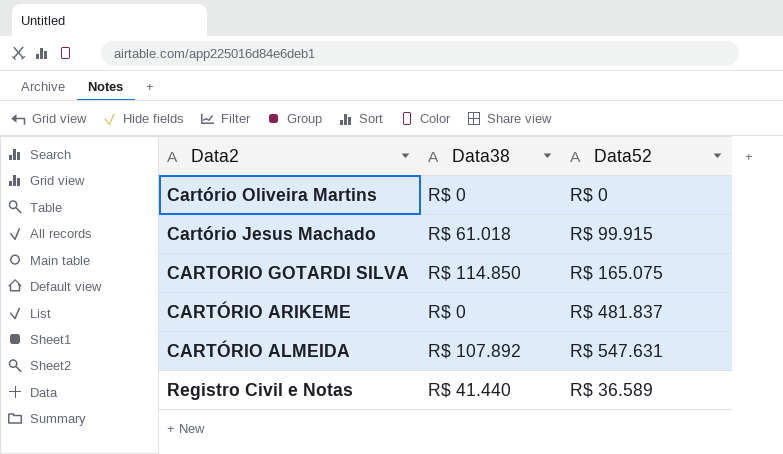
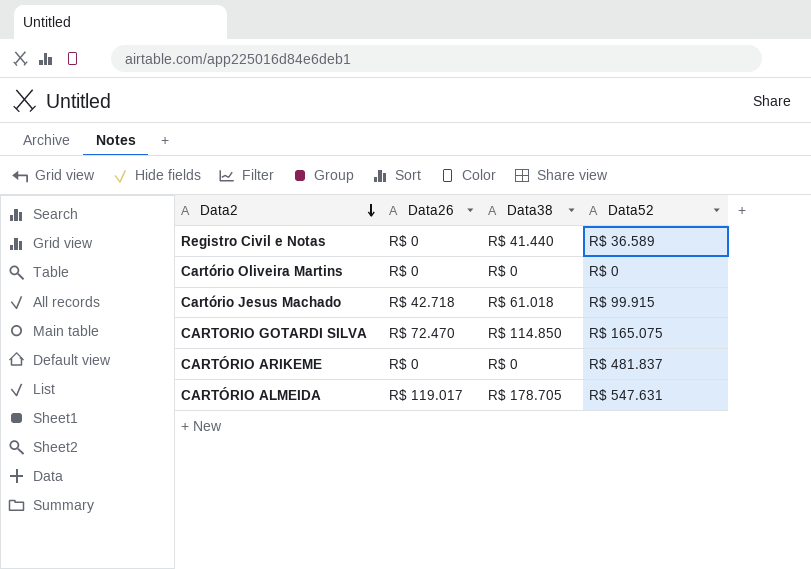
row order: none -> Data2 descending
column Data26 | position: none -> 2
CARTÓRIO ALMEIDA | Data38: R$ 107.892 -> R$ 178.705

